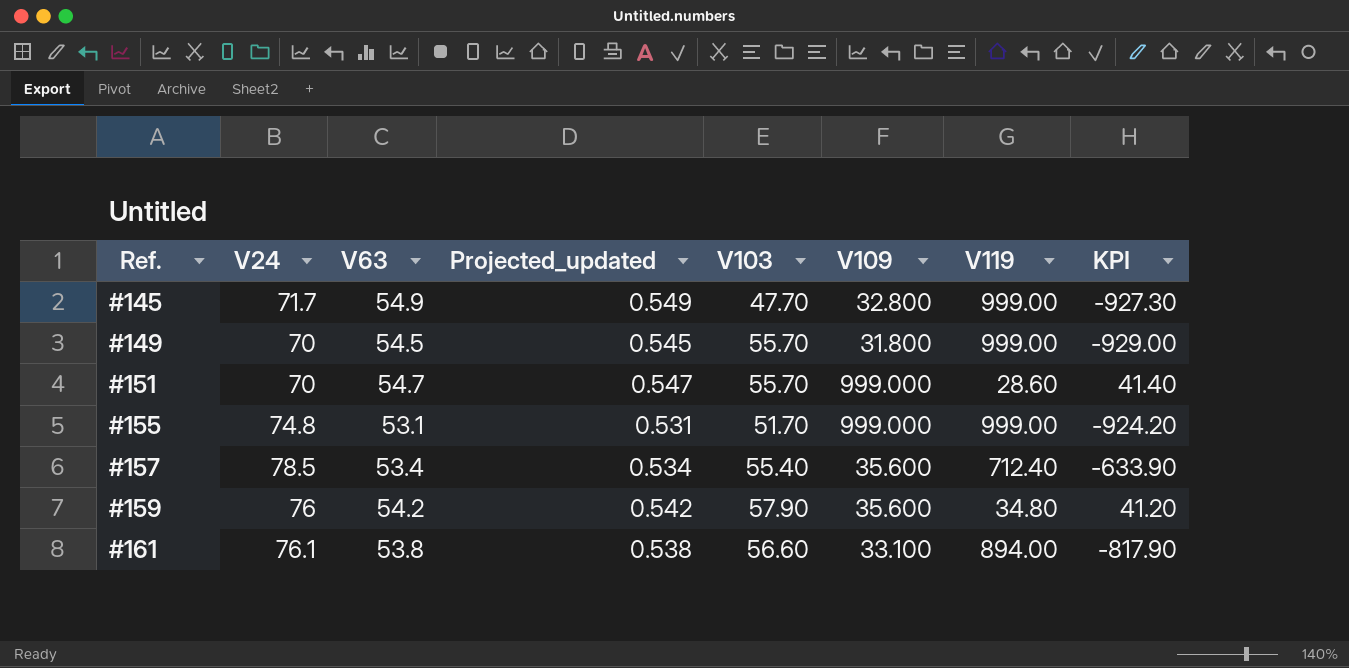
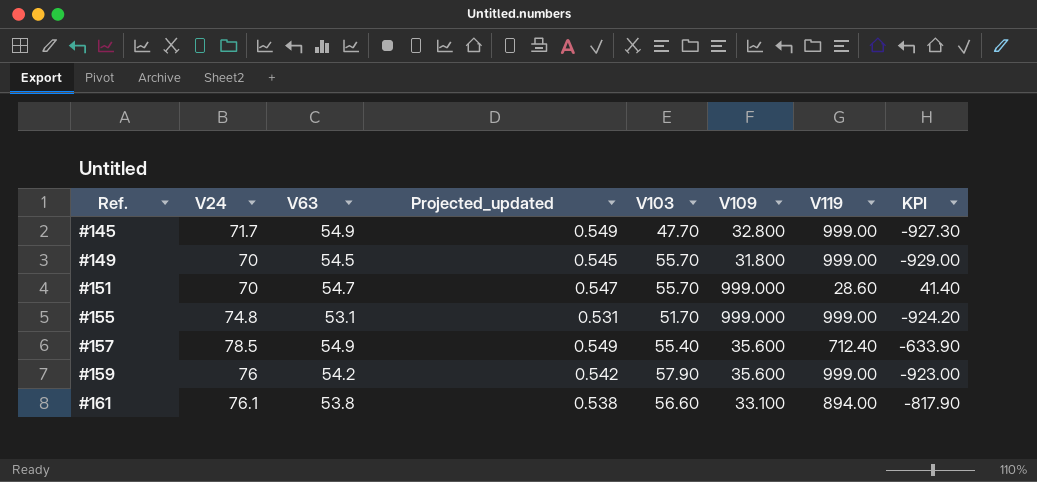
#157 | V63: 53.4 -> 54.9
#157 | Projected_updated: 0.534 -> 0.549
#159 | V119: 34.80 -> 999.00
#159 | KPI: 41.20 -> -923.00

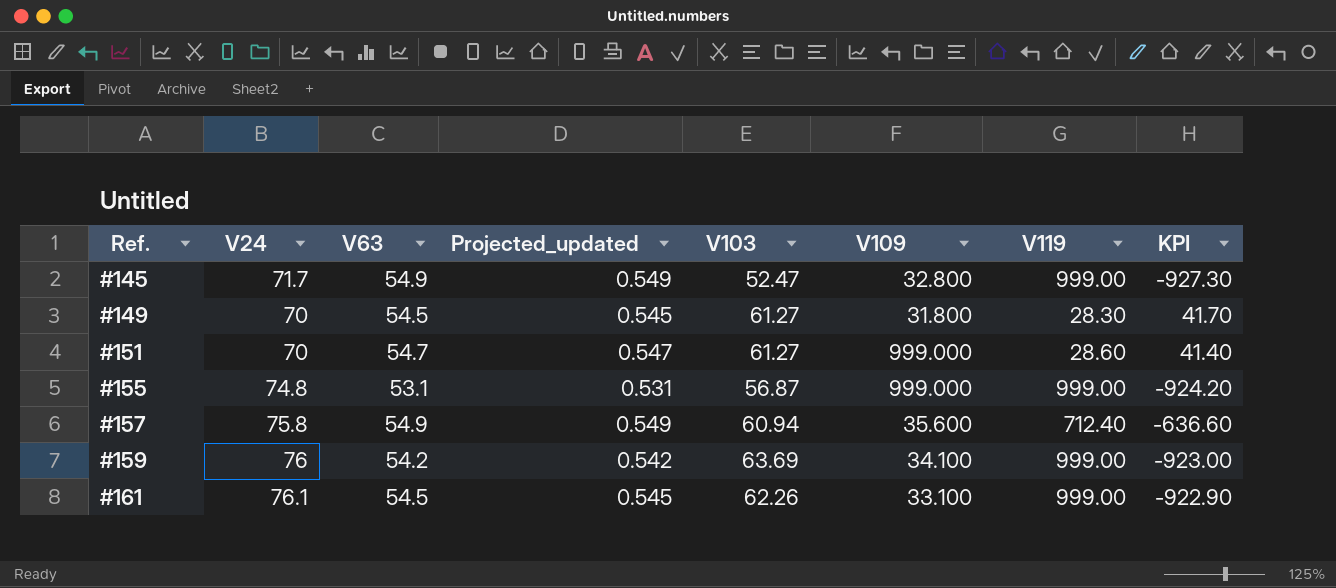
#145 | V103: 47.70 -> 52.47
#149 | V103: 55.70 -> 61.27
#149 | V119: 999.00 -> 28.30
#149 | KPI: -929.00 -> 41.70
#151 | V103: 55.70 -> 61.27
#155 | V103: 51.70 -> 56.87
#157 | V24: 78.5 -> 75.8
#157 | V103: 55.40 -> 60.94
#157 | KPI: -633.90 -> -636.60
#159 | V103: 57.90 -> 63.69
#159 | V109: 35.600 -> 34.100
#161 | V63: 53.8 -> 54.5
#161 | Projected_updated: 0.538 -> 0.545
#161 | V103: 56.60 -> 62.26
#161 | V119: 894.00 -> 999.00
#161 | KPI: -817.90 -> -922.90

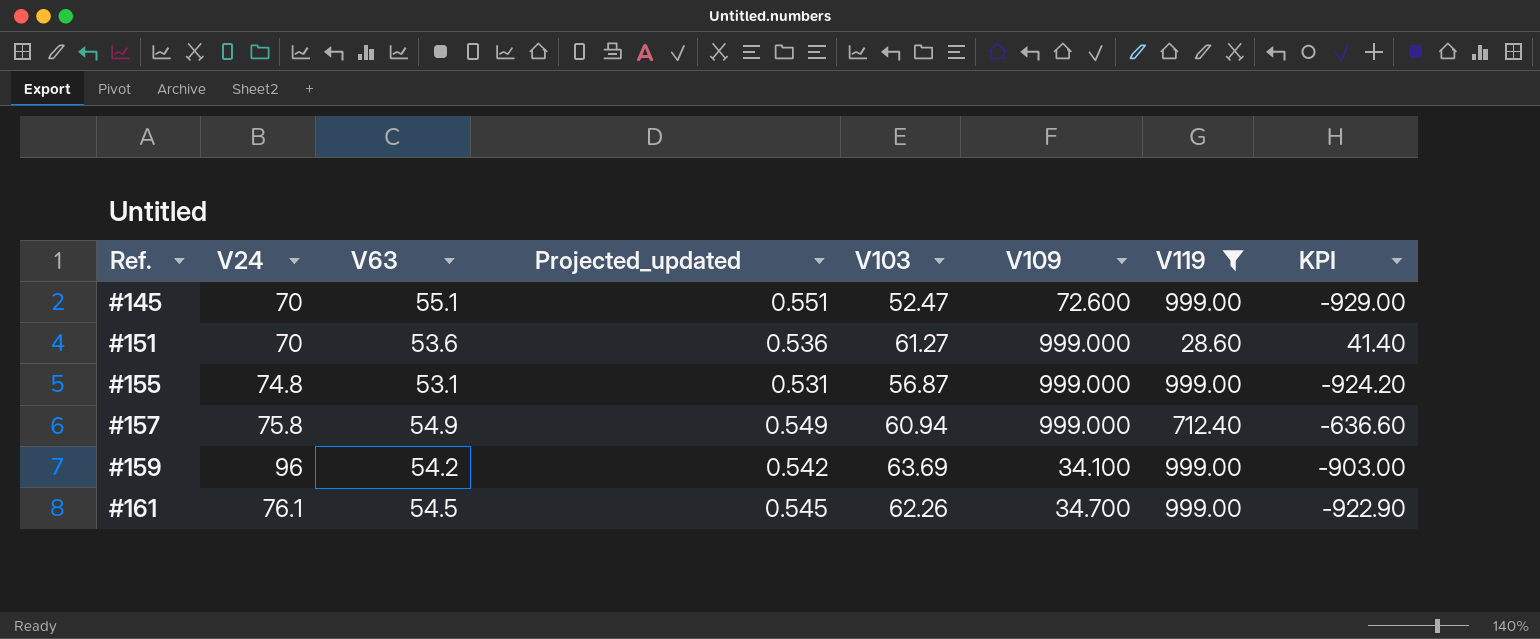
filter: none -> V119 != 28.30
#145 | V24: 71.7 -> 70
#145 | V63: 54.9 -> 55.1
#145 | Projected_updated: 0.549 -> 0.551
#145 | V109: 32.800 -> 72.600
#145 | KPI: -927.30 -> -929.00
#151 | V63: 54.7 -> 53.6
#151 | Projected_updated: 0.547 -> 0.536
#157 | V109: 35.600 -> 999.000
#159 | V24: 76 -> 96
#159 | KPI: -923.00 -> -903.00
#161 | V109: 33.100 -> 34.700

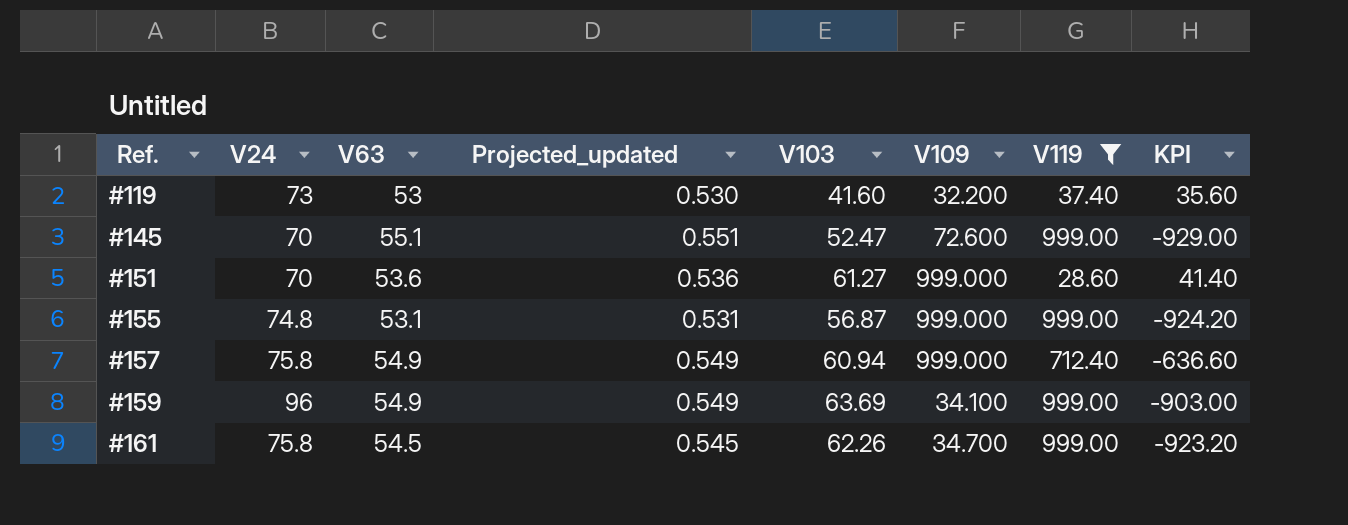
row #119: none -> 73 | 53 | 0.530 | 41.60 | 32.200 | 37.40 | 35.60
#159 | V63: 54.2 -> 54.9
#159 | Projected_updated: 0.542 -> 0.549
#161 | V24: 76.1 -> 75.8
#161 | KPI: -922.90 -> -923.20

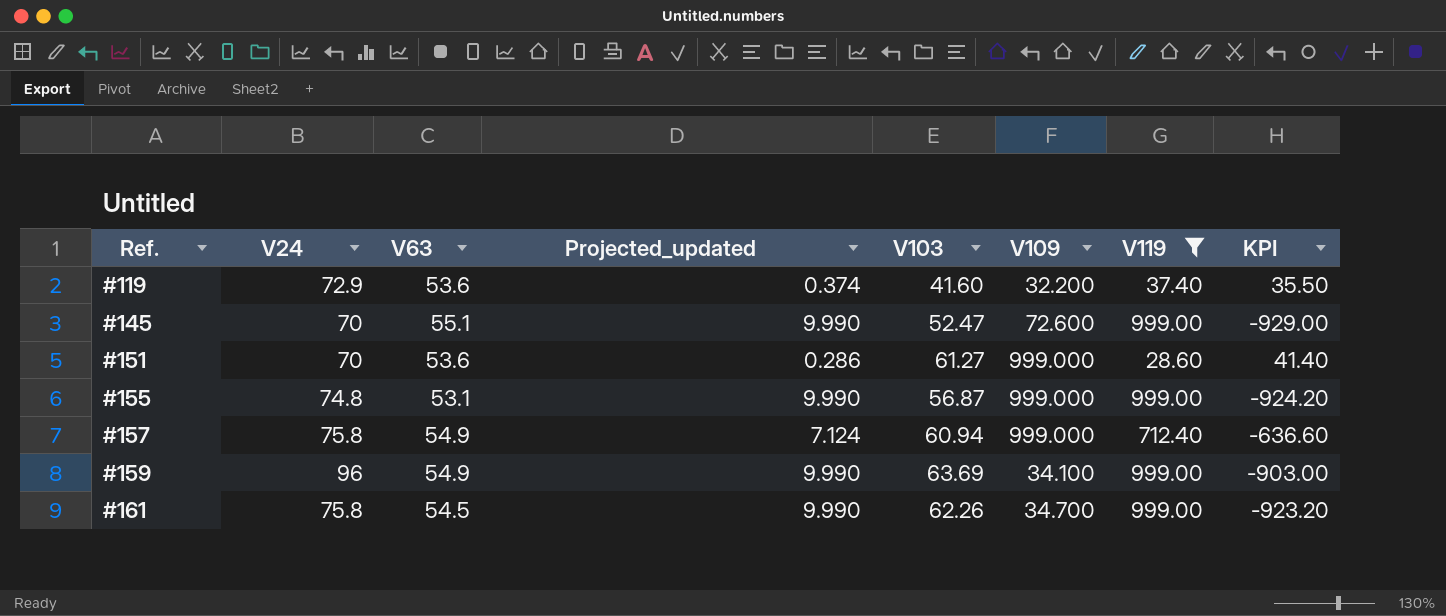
column Projected_updated | formula: [V63] * 0.01 -> [V119] * 0.01
#119 | V24: 73 -> 72.9
#119 | V63: 53 -> 53.6
#119 | KPI: 35.60 -> 35.50

